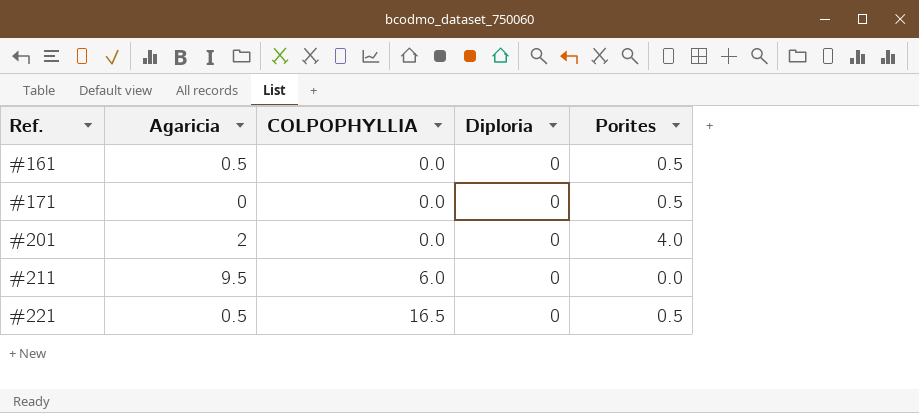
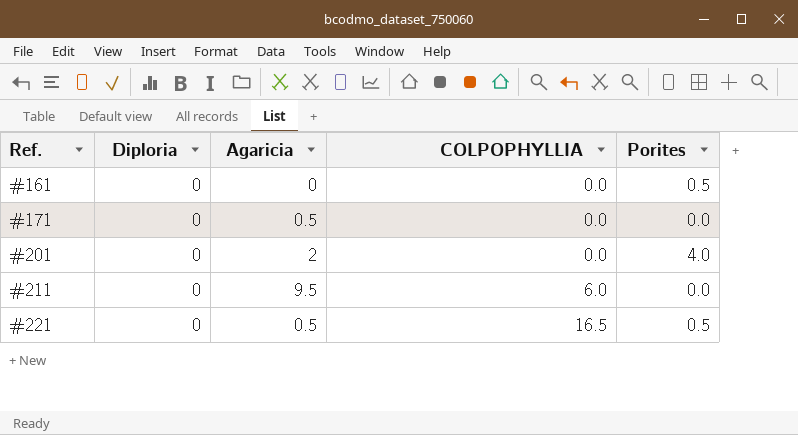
column Diploria | position: 4 -> 2
#161 | Agaricia: 0.5 -> 0
#171 | Agaricia: 0 -> 0.5
#171 | Porites: 0.5 -> 0.0

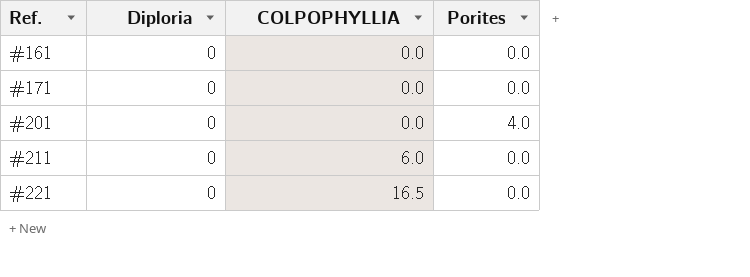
column Agaricia | position: 3 -> none
#161 | Porites: 0.5 -> 0.0
#221 | Porites: 0.5 -> 0.0

